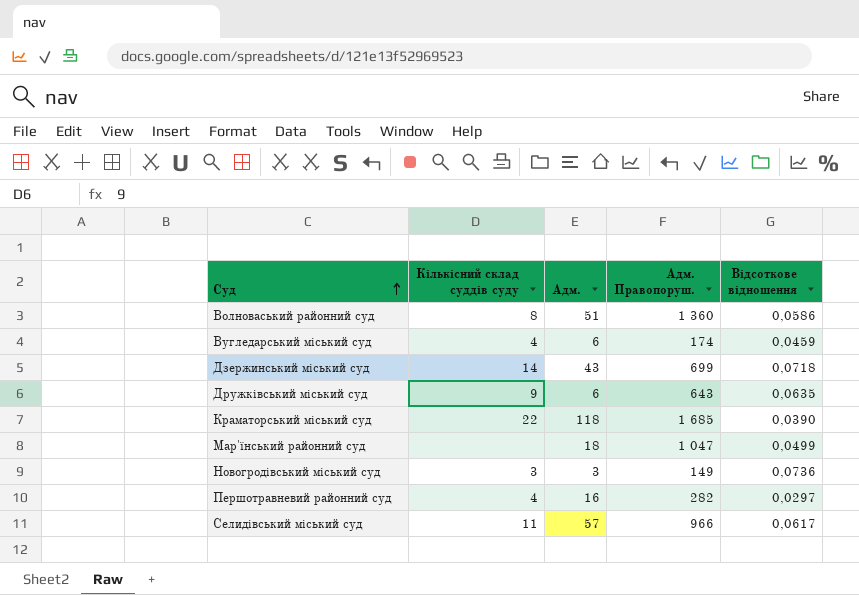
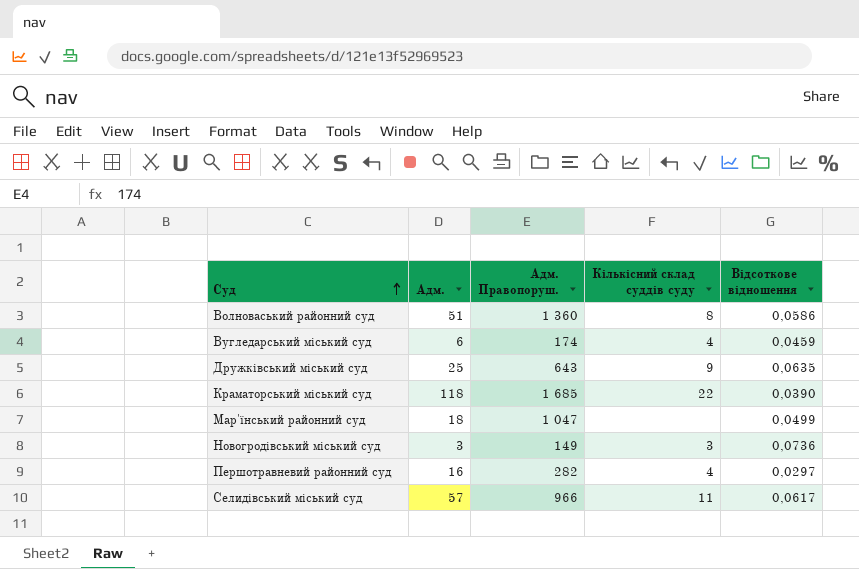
column Кількісний склад суддів суду | position: 2 -> 4
row Дзержинський міський суд: 14 | 43 | 699 | 0,0718 -> none
Дружківський міський суд | Адм.: 6 -> 25

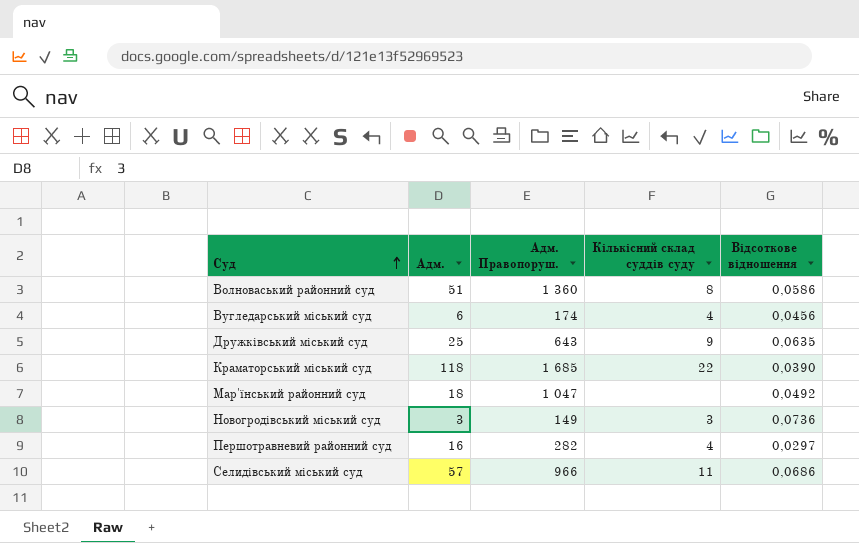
Вугледарський міський суд | Відсоткове відношення: 0,0459 -> 0,0456
Мар'їнський районний суд | Відсоткове відношення: 0,0499 -> 0,0492
Селидівський міський суд | Відсоткове відношення: 0,0617 -> 0,0686

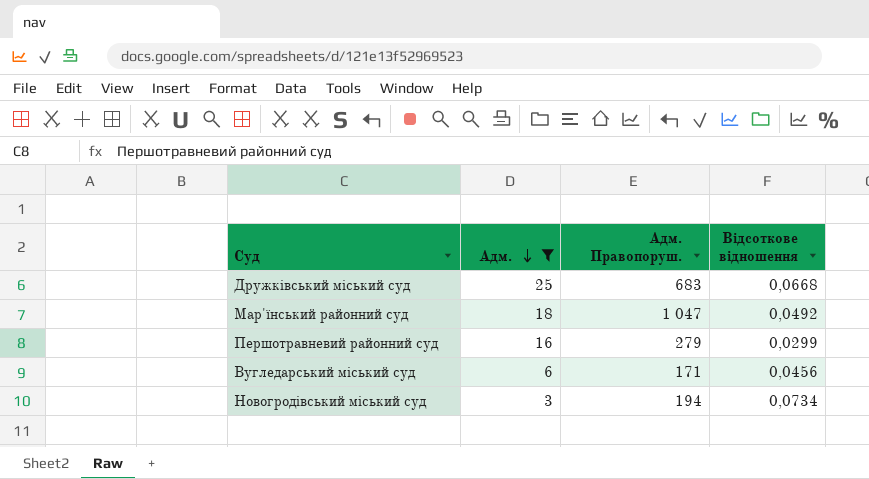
filter: none -> Адм. <= 25
row order: Суд ascending -> Адм. descending
column Кількісний склад суддів суду | position: 4 -> none
Дружківський міський суд | Адм. Правопоруш.: 643 -> 683
Дружківський міський суд | Відсоткове відношення: 0,0635 -> 0,0668
Першотравневий районний суд | Адм. Правопоруш.: 282 -> 279
Першотравневий районний суд | Відсоткове відношення: 0,0297 -> 0,0299
Вугледарський міський суд | Адм. Правопоруш.: 174 -> 171
Новогродівський міський суд | Адм. Правопоруш.: 149 -> 194
Новогродівський міський суд | Відсоткове відношення: 0,0736 -> 0,0734

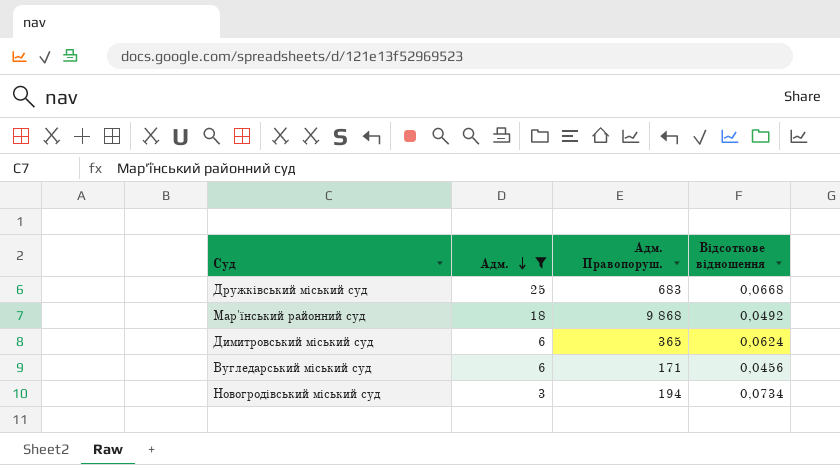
row Першотравневий районний суд: 16 | 279 | 0,0299 -> none
Мар'їнський районний суд | Адм. Правопоруш.: 1 047 -> 9 868
row Димитровський міський суд: none -> 6 | 365 | 0,0624

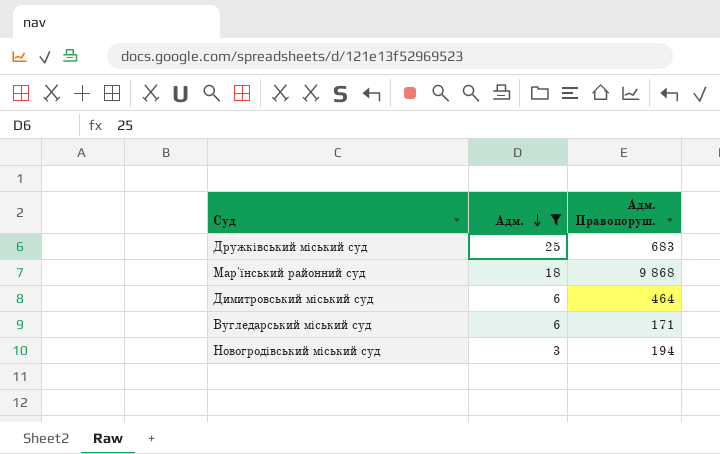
column Відсоткове відношення | position: 4 -> none
Димитровський міський суд | Адм. Правопоруш.: 365 -> 464

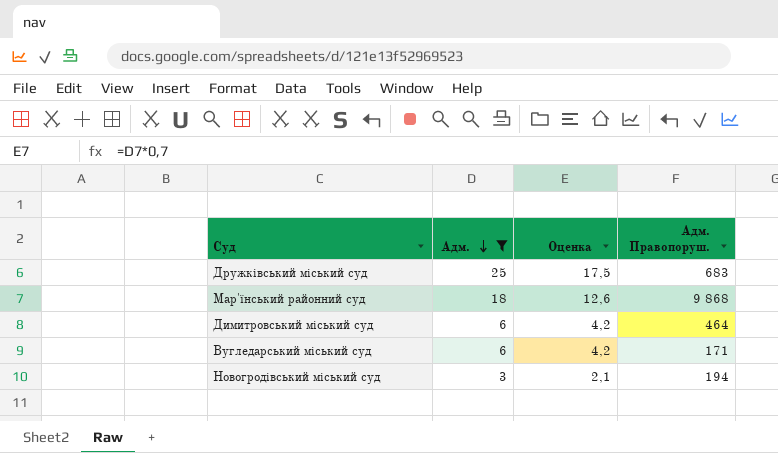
column Оценка | formula: none -> [Адм.] * 0,7

